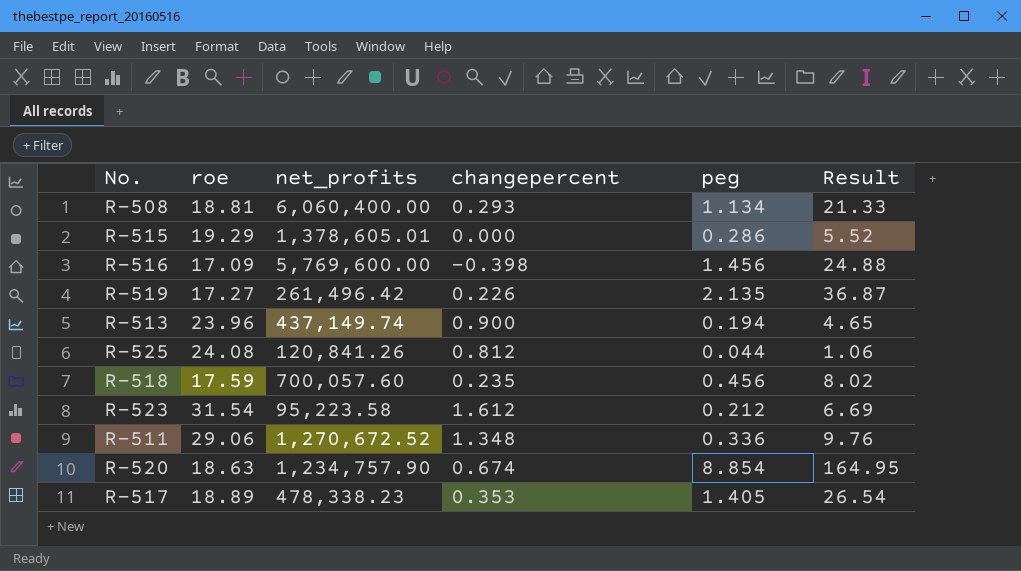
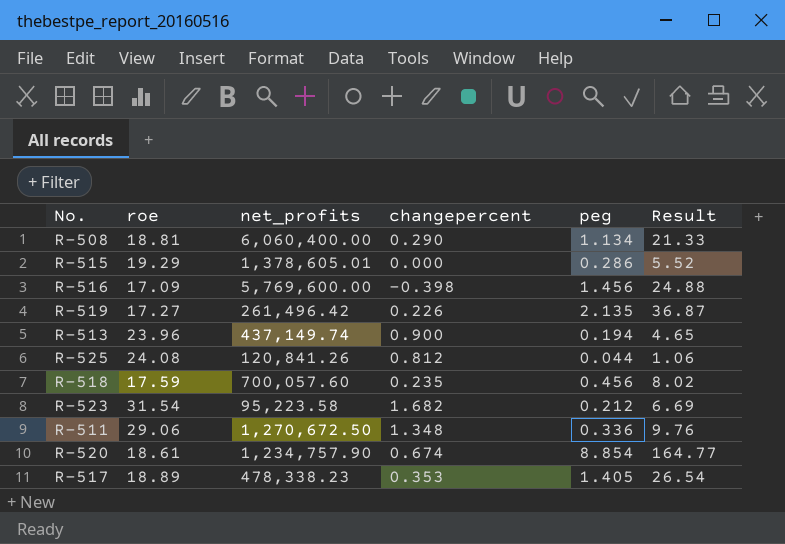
R-508 | changepercent: 0.293 -> 0.290
R-523 | changepercent: 1.612 -> 1.682
R-511 | net_profits: 1,270,672.52 -> 1,270,672.50
R-520 | roe: 18.63 -> 18.61
R-520 | Result: 164.95 -> 164.77

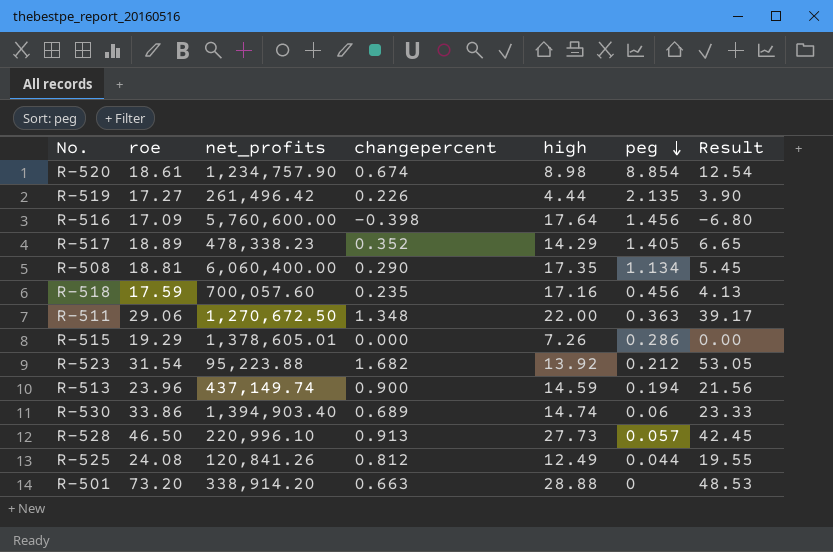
row order: none -> peg descending
column high | position: none -> 5
column Result | formula: [roe] * [peg] -> [roe] * [changepercent]
R-516 | net_profits: 5,769,600.00 -> 5,760,600.00
R-517 | changepercent: 0.353 -> 0.352
R-511 | peg: 0.336 -> 0.363
R-523 | net_profits: 95,223.58 -> 95,223.88
row R-530: none -> 33.86 | 1,394,903.40 | 0.689 | 14.74 | 0.06 | 23.33
row R-528: none -> 46.50 | 220,996.10 | 0.913 | 27.73 | 0.057 | 42.45
row R-501: none -> 73.20 | 338,914.20 | 0.663 | 28.88 | 0 | 48.53

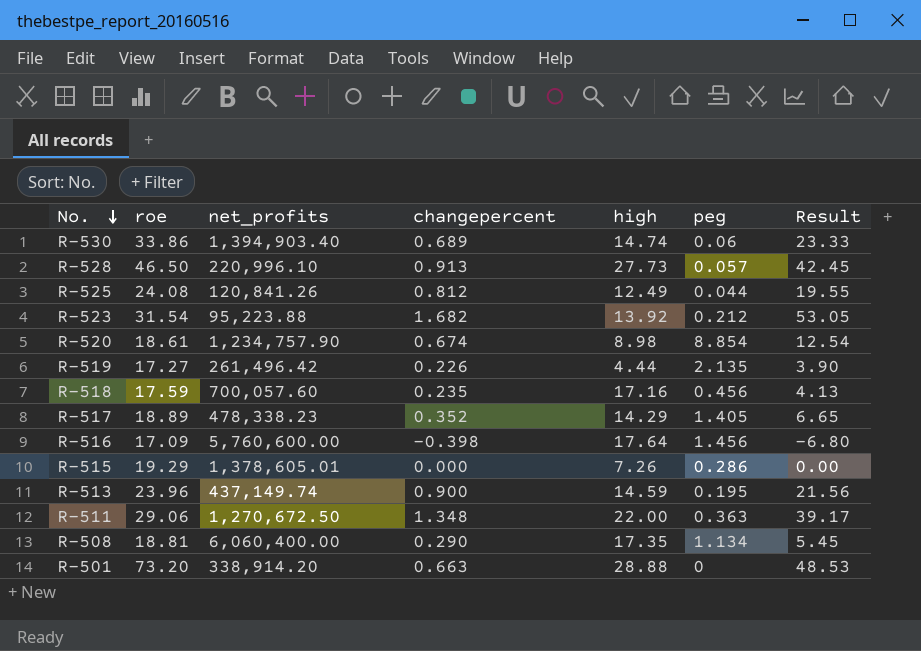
row order: peg descending -> No. descending
R-513 | peg: 0.194 -> 0.195

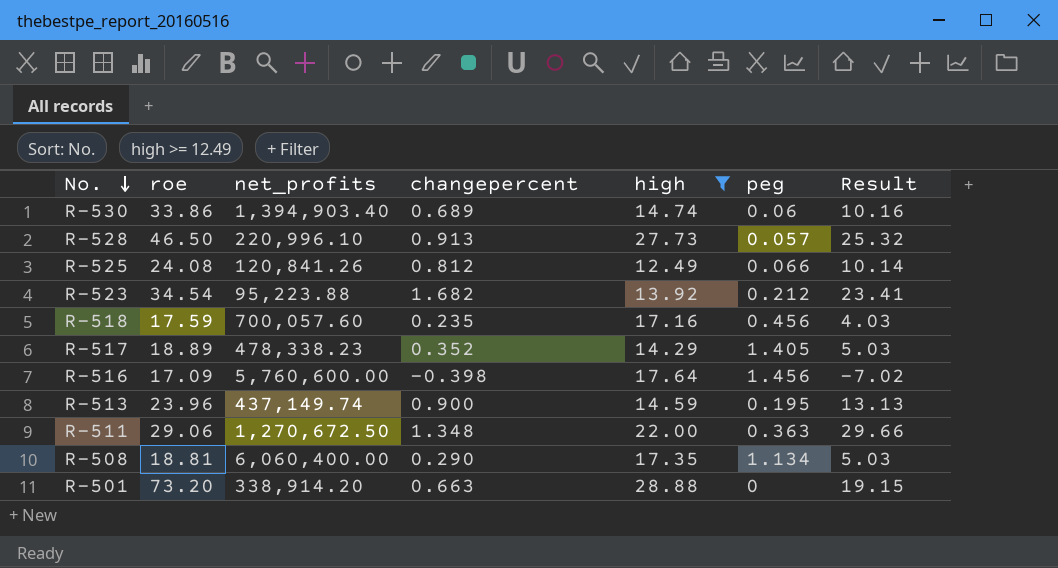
filter: none -> high >= 12.49
column Result | formula: [roe] * [changepercent] -> [changepercent] * [high]
R-525 | peg: 0.044 -> 0.066
R-523 | roe: 31.54 -> 34.54

